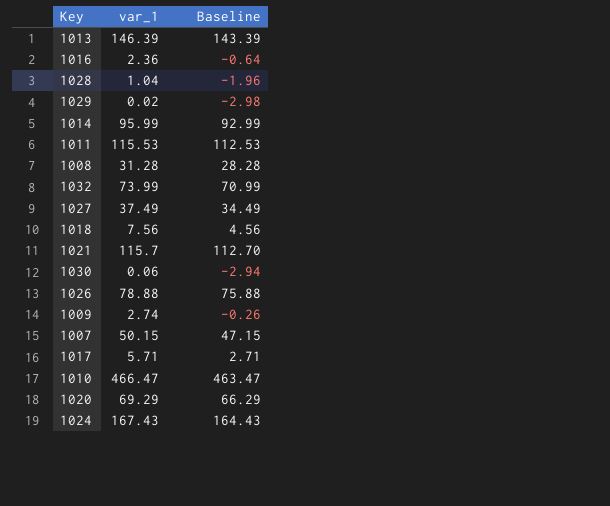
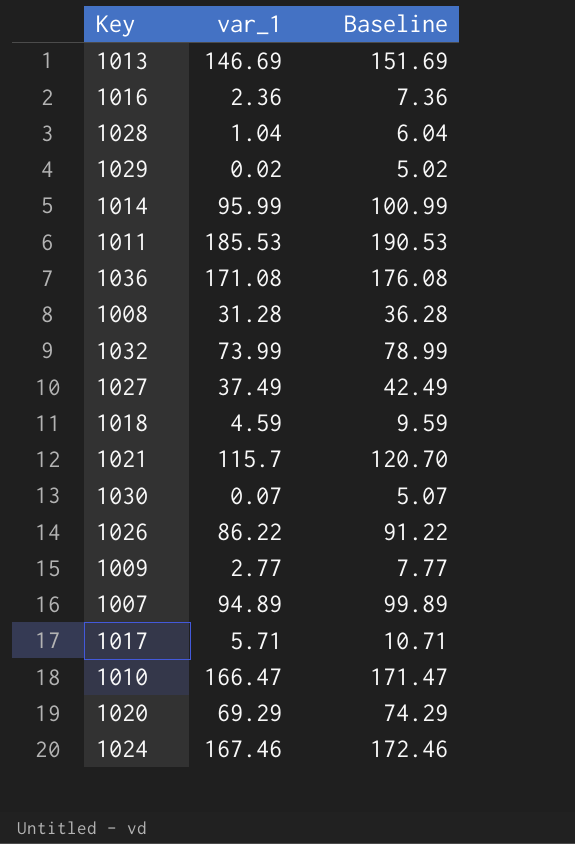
column Baseline | formula: [var_1] - 3 -> [var_1] + 5
1013 | var_1: 146.39 -> 146.69
1011 | var_1: 115.53 -> 185.53
row 1036: none -> 171.08 | 176.08
1018 | var_1: 7.56 -> 4.59
1030 | var_1: 0.06 -> 0.07
1026 | var_1: 78.88 -> 86.22
1009 | var_1: 2.74 -> 2.77
1007 | var_1: 50.15 -> 94.89
1010 | var_1: 466.47 -> 166.47
1024 | var_1: 167.43 -> 167.46

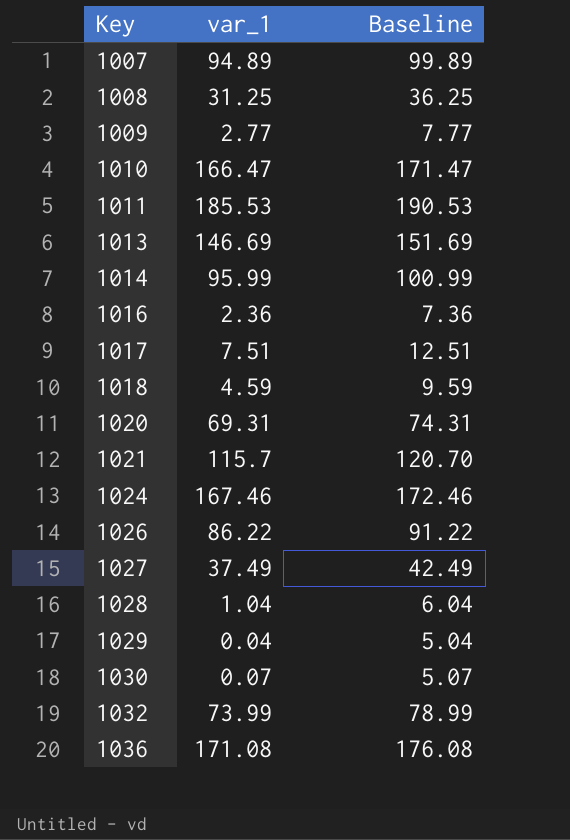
row order: none -> Key ascending
1008 | var_1: 31.28 -> 31.25
1008 | Baseline: 36.28 -> 36.25
1017 | var_1: 5.71 -> 7.51
1017 | Baseline: 10.71 -> 12.51
1020 | var_1: 69.29 -> 69.31
1020 | Baseline: 74.29 -> 74.31
1029 | var_1: 0.02 -> 0.04
1029 | Baseline: 5.02 -> 5.04

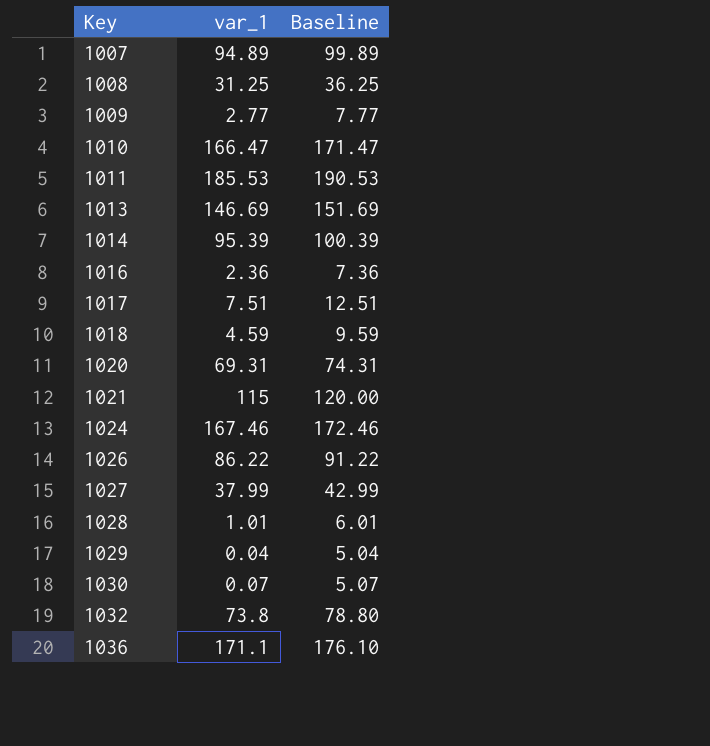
1014 | var_1: 95.99 -> 95.39
1014 | Baseline: 100.99 -> 100.39
1021 | var_1: 115.7 -> 115
1021 | Baseline: 120.70 -> 120.00
1027 | var_1: 37.49 -> 37.99
1027 | Baseline: 42.49 -> 42.99
1028 | var_1: 1.04 -> 1.01
1028 | Baseline: 6.04 -> 6.01
1032 | var_1: 73.99 -> 73.8
1032 | Baseline: 78.99 -> 78.80
1036 | var_1: 171.08 -> 171.1
1036 | Baseline: 176.08 -> 176.10

